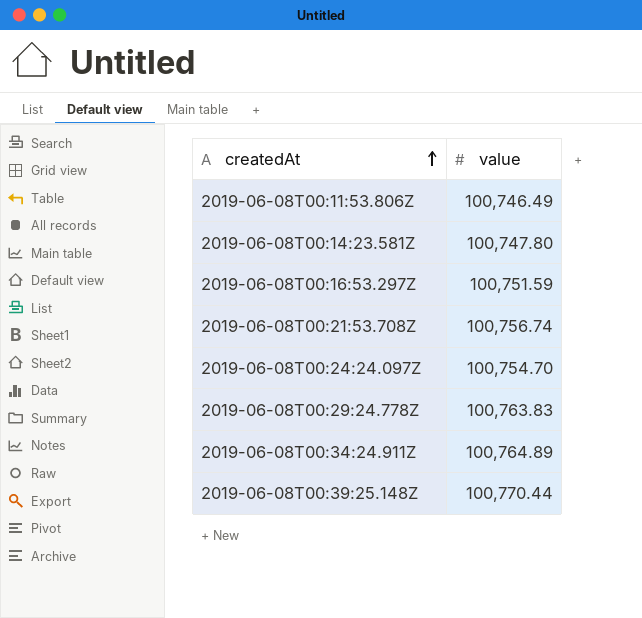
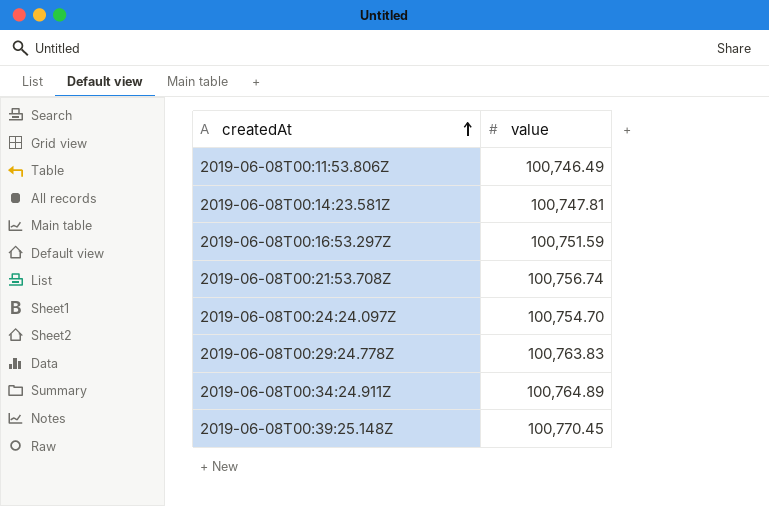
2019-06-08T00:14:23.581Z | value: 100,747.80 -> 100,747.81
2019-06-08T00:39:25.148Z | value: 100,770.44 -> 100,770.45

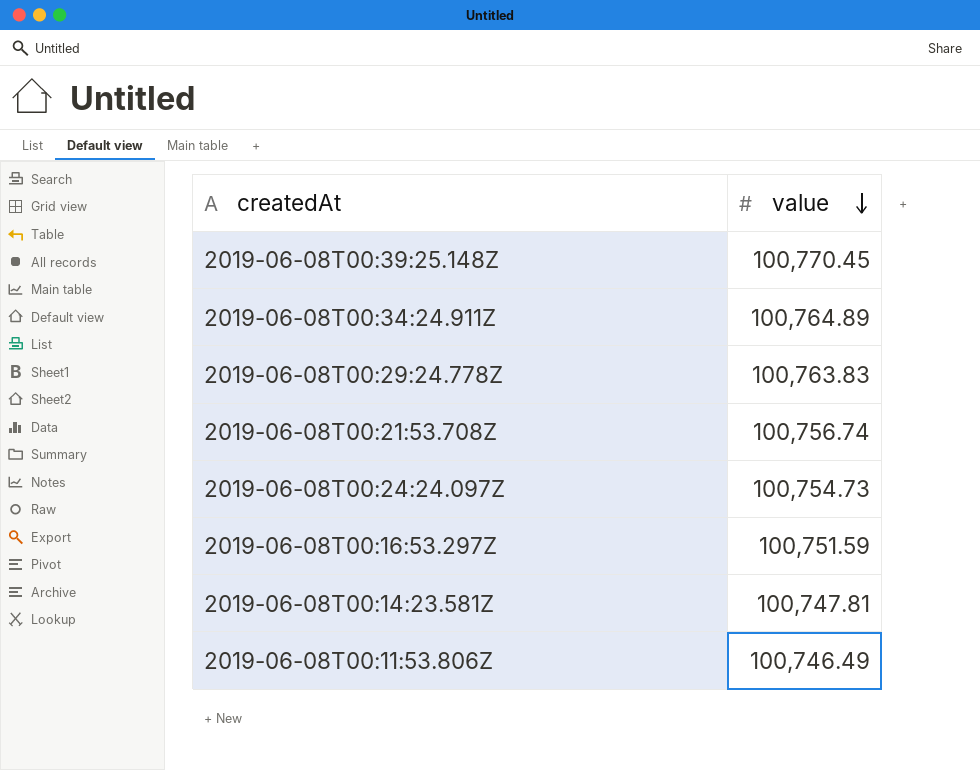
row order: createdAt ascending -> value descending
2019-06-08T00:24:24.097Z | value: 100,754.70 -> 100,754.73

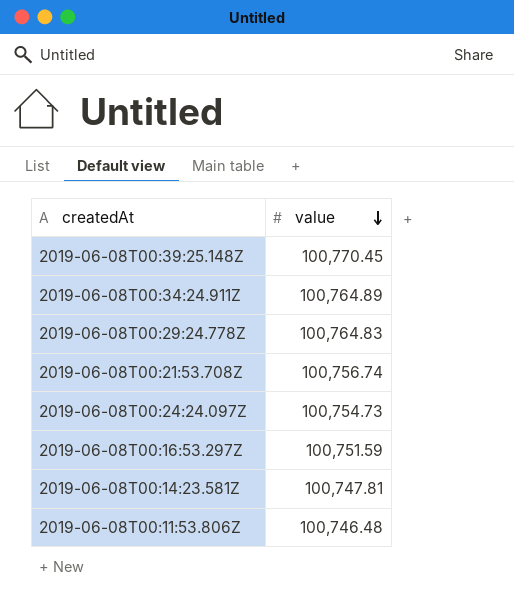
2019-06-08T00:29:24.778Z | value: 100,763.83 -> 100,764.83
2019-06-08T00:11:53.806Z | value: 100,746.49 -> 100,746.48

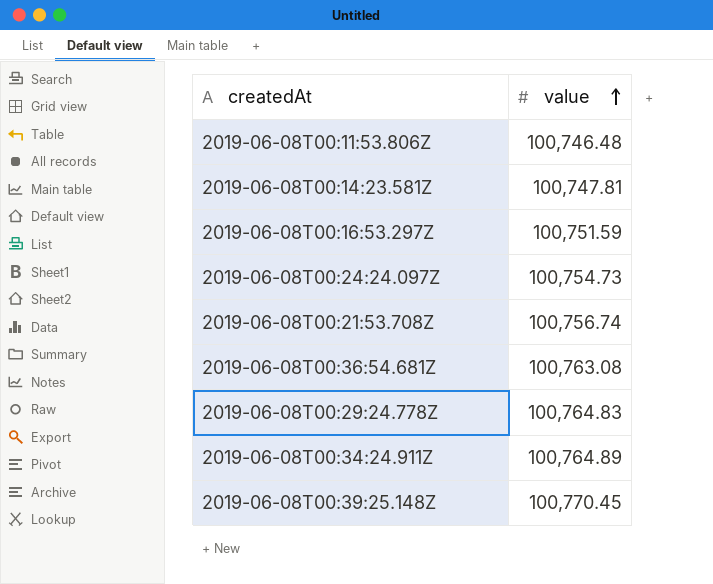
row order: value descending -> value ascending
row 2019-06-08T00:36:54.681Z: none -> 100,763.08

